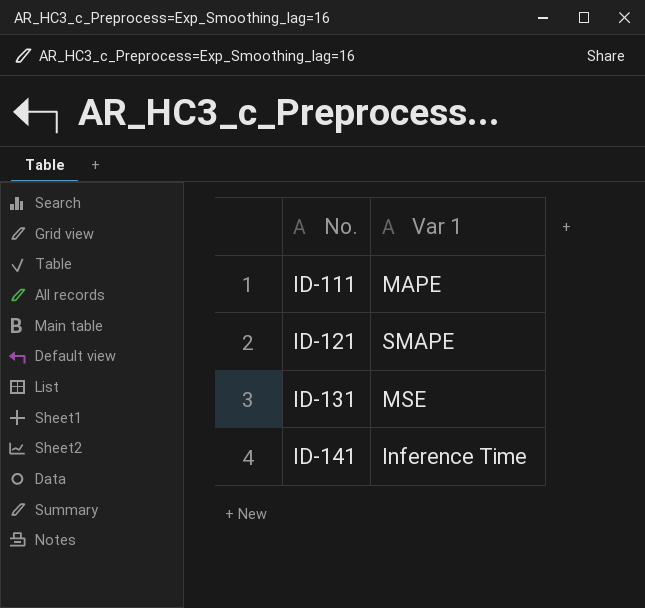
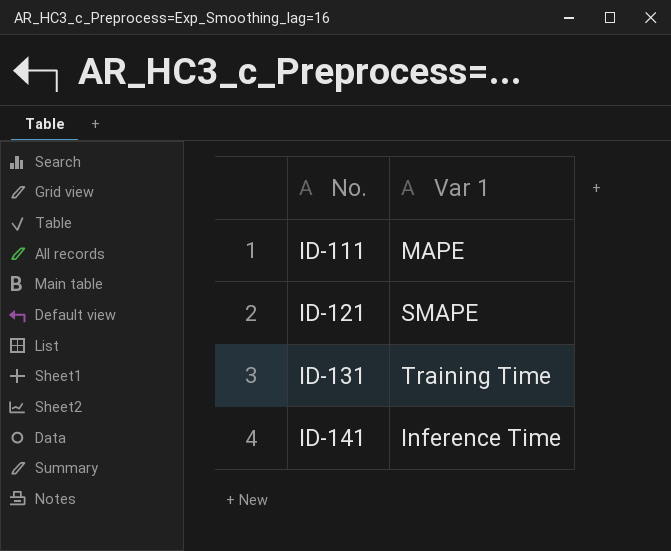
ID-131 | Var 1: MSE -> Training Time

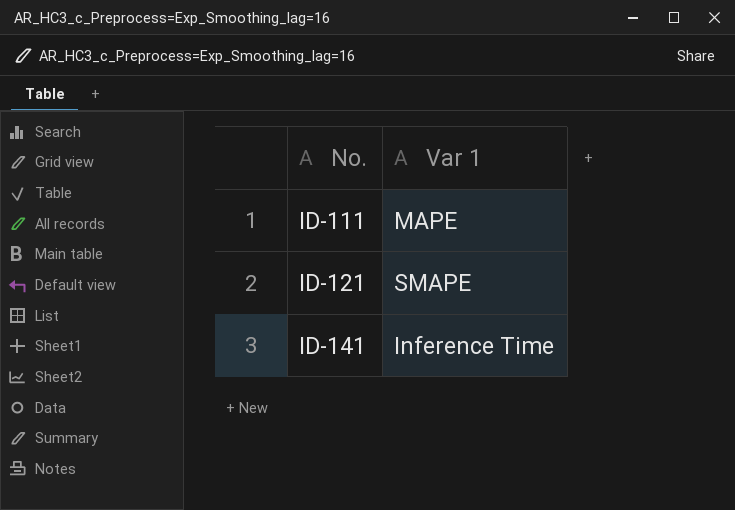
row ID-131: Training Time -> none

